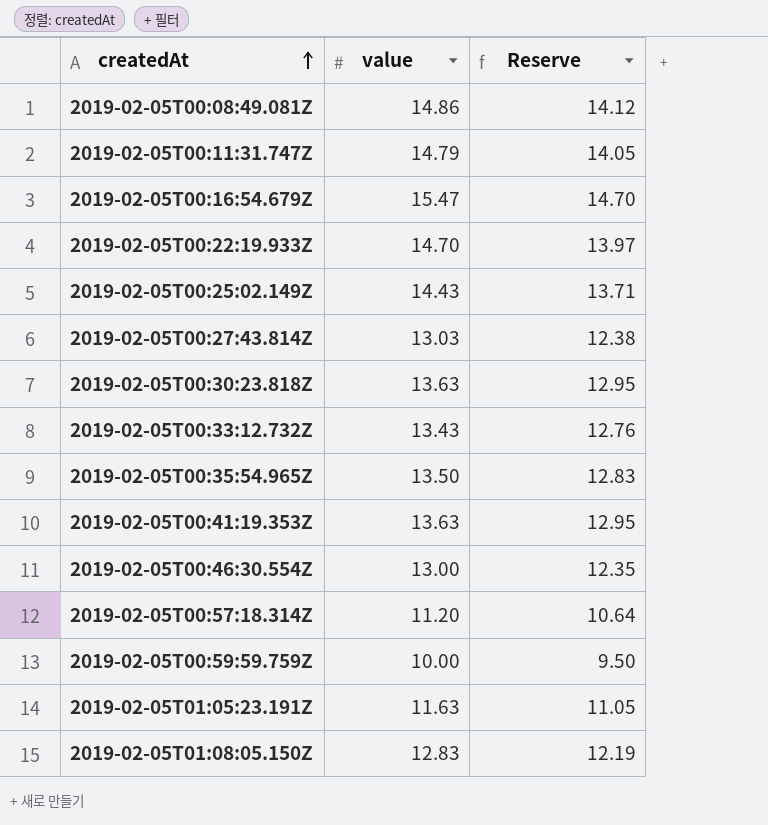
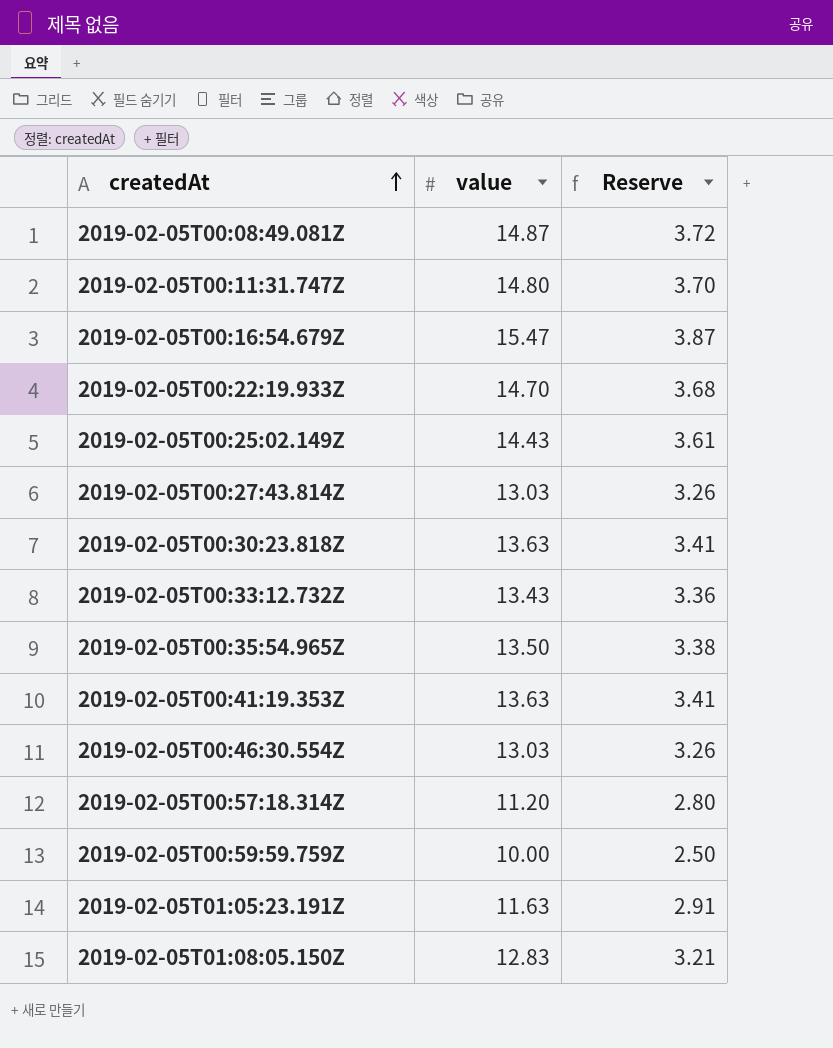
column Reserve | formula: [value] * 0.95 -> [value] * 0.25
2019-02-05T00:08:49.081Z | value: 14.86 -> 14.87
2019-02-05T00:11:31.747Z | value: 14.79 -> 14.80
2019-02-05T00:46:30.554Z | value: 13.00 -> 13.03

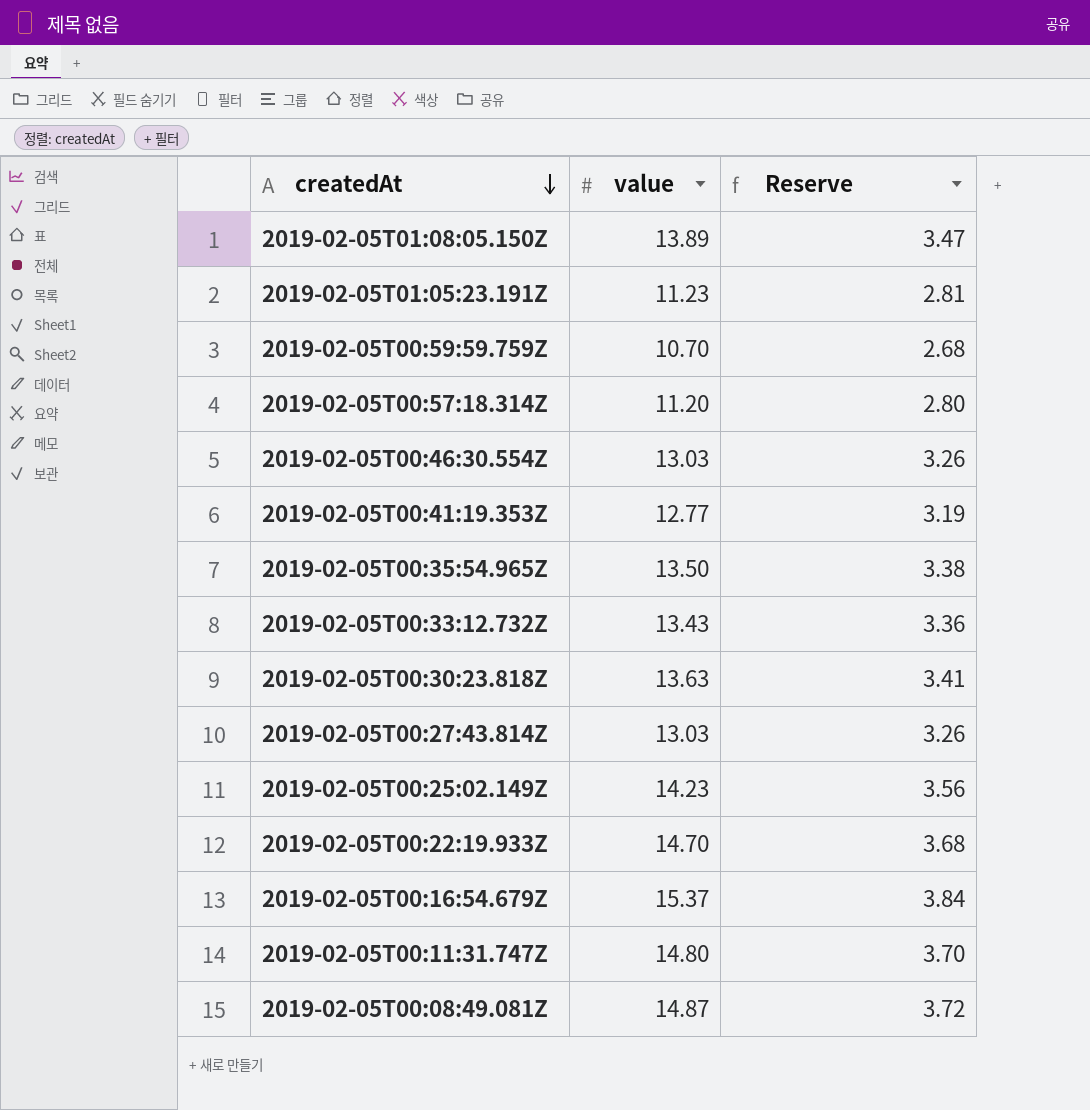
row order: createdAt ascending -> createdAt descending
2019-02-05T01:08:05.150Z | value: 12.83 -> 13.89
2019-02-05T01:08:05.150Z | Reserve: 3.21 -> 3.47
2019-02-05T01:05:23.191Z | value: 11.63 -> 11.23
2019-02-05T01:05:23.191Z | Reserve: 2.91 -> 2.81
2019-02-05T00:59:59.759Z | value: 10.00 -> 10.70
2019-02-05T00:59:59.759Z | Reserve: 2.50 -> 2.68
2019-02-05T00:41:19.353Z | value: 13.63 -> 12.77
2019-02-05T00:41:19.353Z | Reserve: 3.41 -> 3.19
2019-02-05T00:25:02.149Z | value: 14.43 -> 14.23
2019-02-05T00:25:02.149Z | Reserve: 3.61 -> 3.56
2019-02-05T00:16:54.679Z | value: 15.47 -> 15.37
2019-02-05T00:16:54.679Z | Reserve: 3.87 -> 3.84

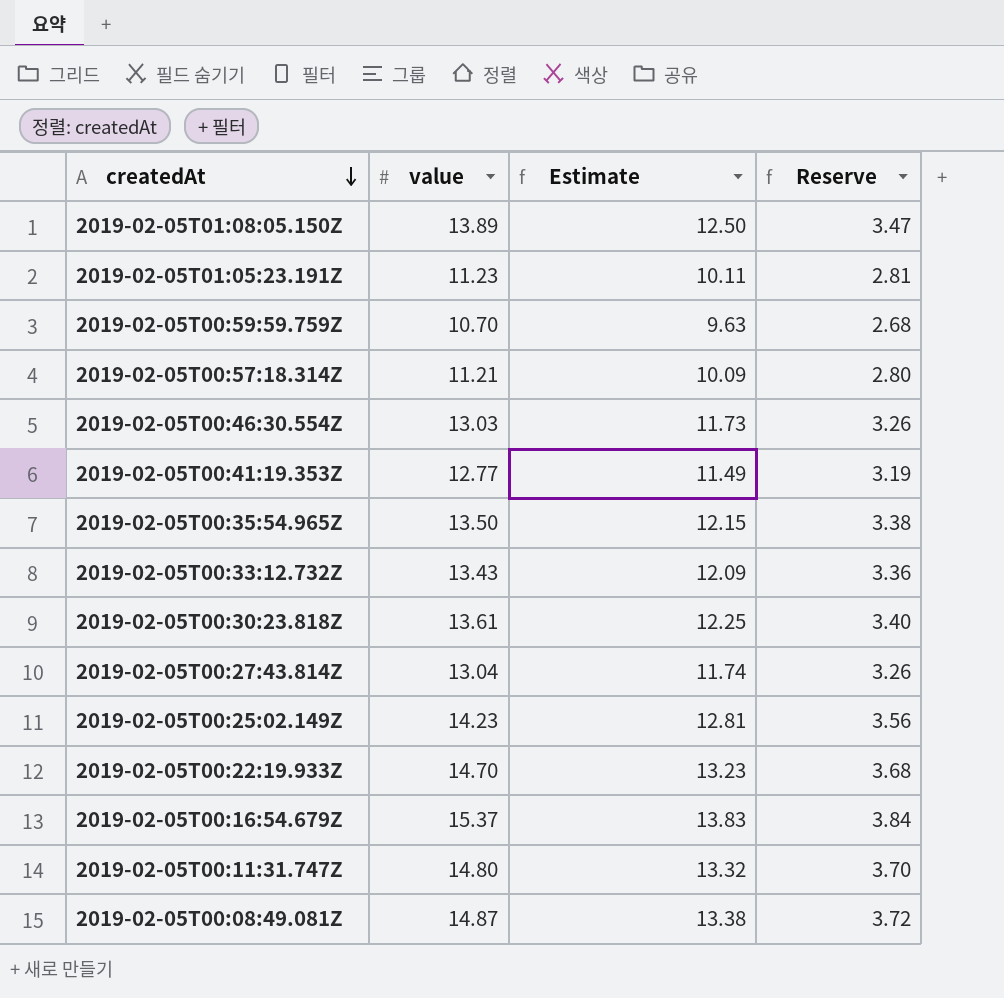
column Estimate | formula: none -> [value] * 0.9
2019-02-05T00:57:18.314Z | value: 11.20 -> 11.21
2019-02-05T00:30:23.818Z | value: 13.63 -> 13.61
2019-02-05T00:30:23.818Z | Reserve: 3.41 -> 3.40
2019-02-05T00:27:43.814Z | value: 13.03 -> 13.04

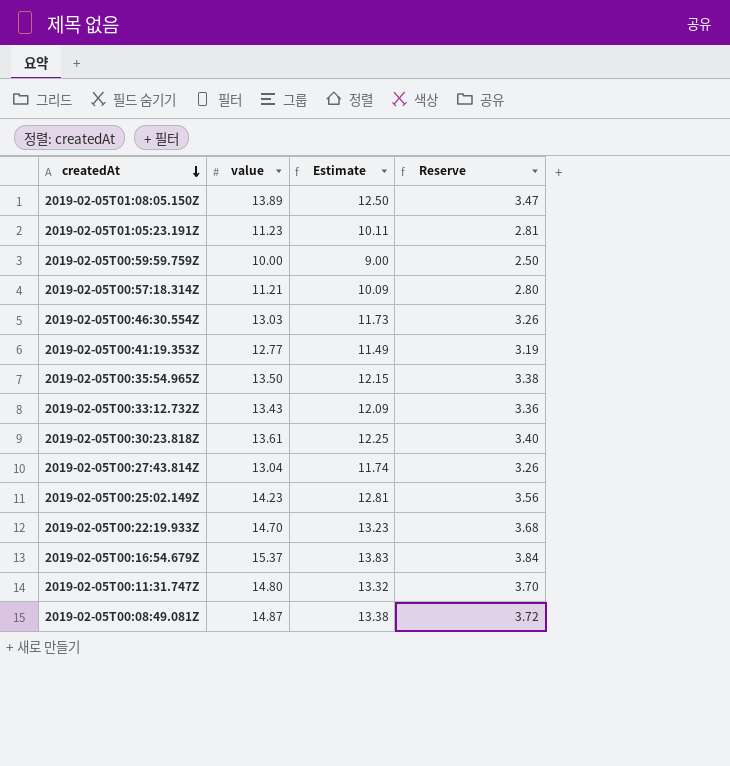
2019-02-05T00:59:59.759Z | value: 10.70 -> 10.00
2019-02-05T00:59:59.759Z | Estimate: 9.63 -> 9.00
2019-02-05T00:59:59.759Z | Reserve: 2.68 -> 2.50

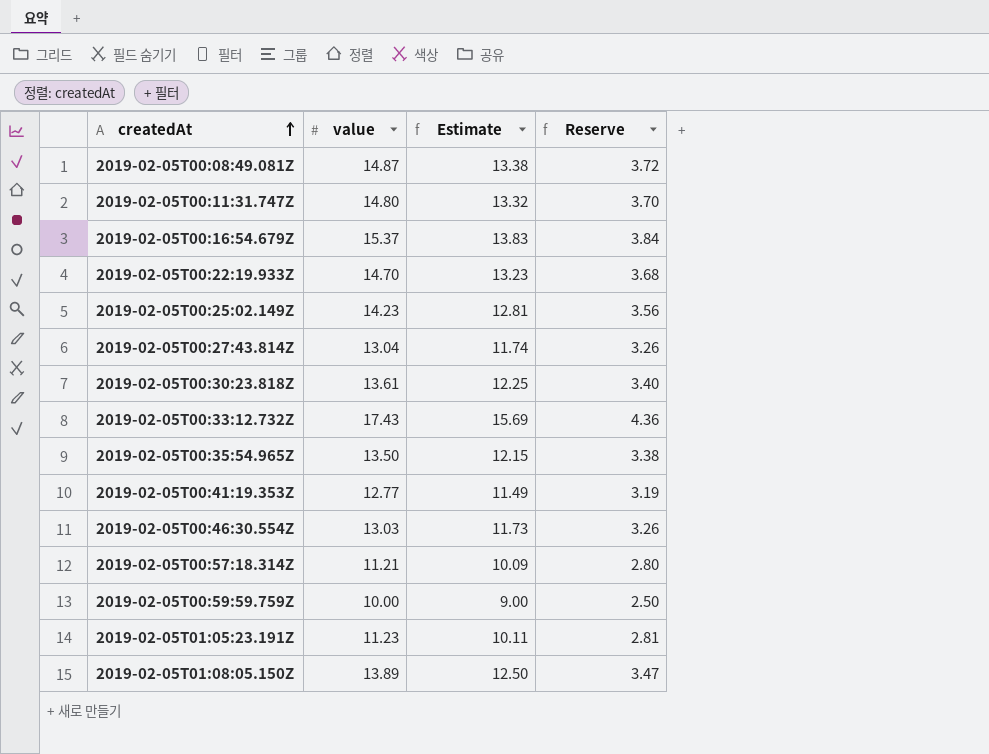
row order: createdAt descending -> createdAt ascending
2019-02-05T00:33:12.732Z | value: 13.43 -> 17.43
2019-02-05T00:33:12.732Z | Estimate: 12.09 -> 15.69
2019-02-05T00:33:12.732Z | Reserve: 3.36 -> 4.36

